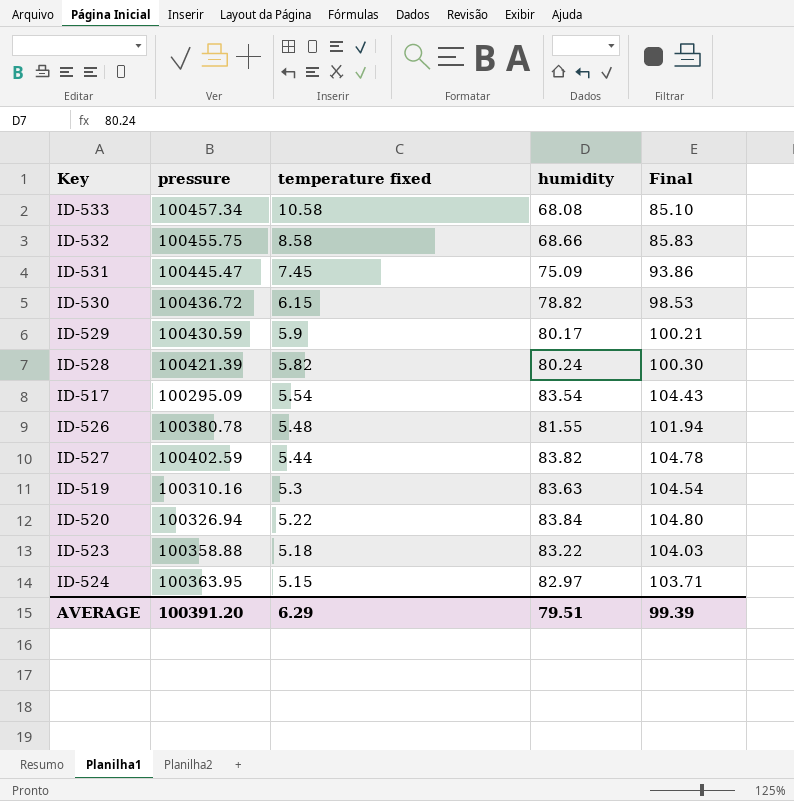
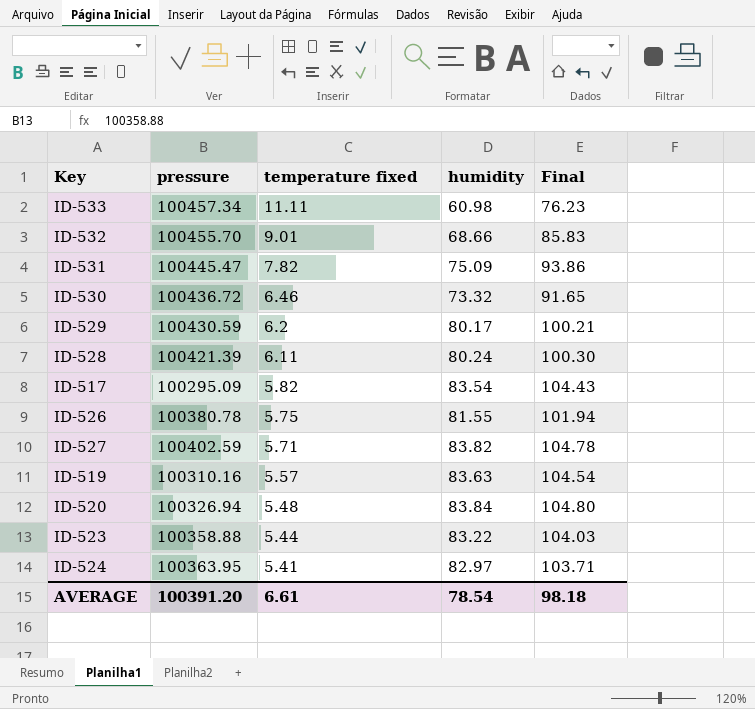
ID-533 | temperature fixed: 10.58 -> 11.11
ID-533 | humidity: 68.08 -> 60.98
ID-533 | Final: 85.10 -> 76.23
ID-532 | pressure: 100455.75 -> 100455.70
ID-532 | temperature fixed: 8.58 -> 9.01
ID-531 | temperature fixed: 7.45 -> 7.82
ID-530 | temperature fixed: 6.15 -> 6.46
ID-530 | humidity: 78.82 -> 73.32
ID-530 | Final: 98.53 -> 91.65
ID-529 | temperature fixed: 5.9 -> 6.2
ID-528 | temperature fixed: 5.82 -> 6.11
ID-517 | temperature fixed: 5.54 -> 5.82
ID-526 | temperature fixed: 5.48 -> 5.75
ID-527 | temperature fixed: 5.44 -> 5.71
ID-519 | temperature fixed: 5.3 -> 5.57
ID-520 | temperature fixed: 5.22 -> 5.48
ID-523 | temperature fixed: 5.18 -> 5.44
ID-524 | temperature fixed: 5.15 -> 5.41
AVERAGE | temperature fixed: 6.29 -> 6.61
AVERAGE | humidity: 79.51 -> 78.54
AVERAGE | Final: 99.39 -> 98.18

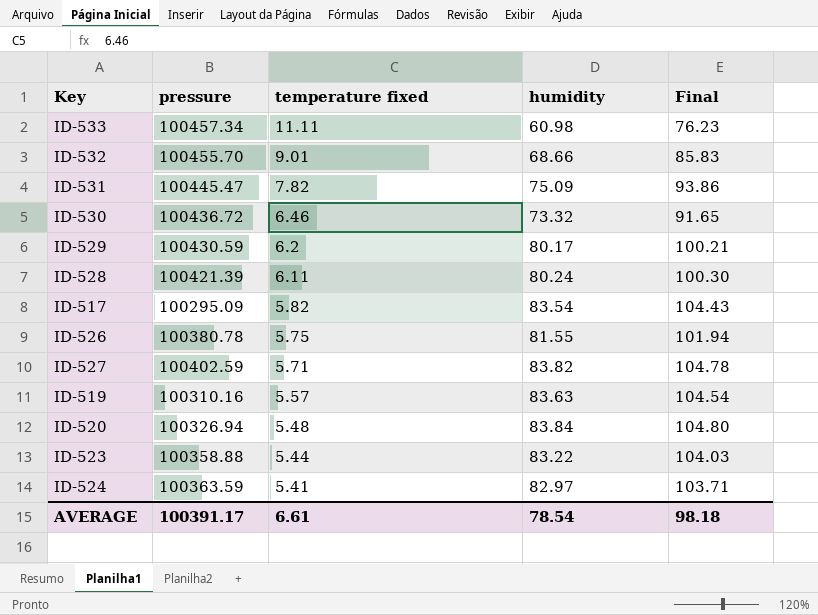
ID-524 | pressure: 100363.95 -> 100363.59
AVERAGE | pressure: 100391.20 -> 100391.17

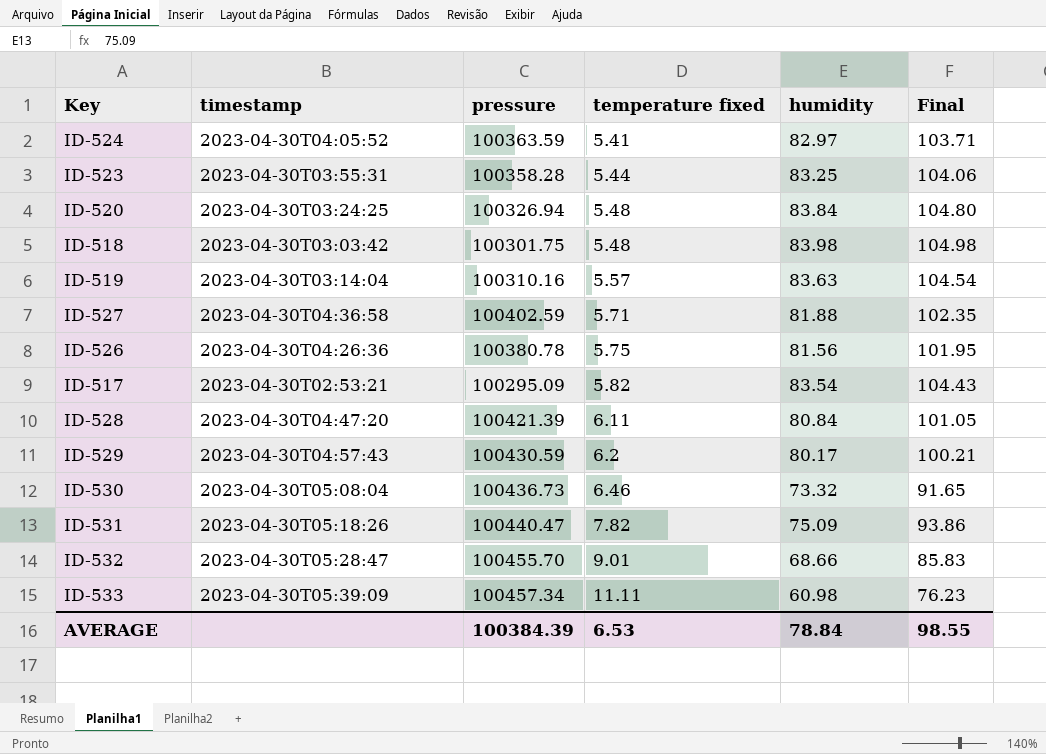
row order: temperature fixed descending -> temperature fixed ascending
column timestamp | position: none -> 2
ID-523 | pressure: 100358.88 -> 100358.28
ID-523 | humidity: 83.22 -> 83.25
ID-523 | Final: 104.03 -> 104.06
row ID-518: none -> 2023-04-30T03:03:42 | 100301.75 | 5.48 | 83.98 | 104.98
ID-527 | humidity: 83.82 -> 81.88
ID-527 | Final: 104.78 -> 102.35
ID-526 | humidity: 81.55 -> 81.56
ID-526 | Final: 101.94 -> 101.95
ID-528 | humidity: 80.24 -> 80.84
ID-528 | Final: 100.30 -> 101.05
ID-530 | pressure: 100436.72 -> 100436.73
ID-531 | pressure: 100445.47 -> 100440.47
AVERAGE | pressure: 100391.17 -> 100384.39
AVERAGE | temperature fixed: 6.61 -> 6.53
AVERAGE | humidity: 78.54 -> 78.84
AVERAGE | Final: 98.18 -> 98.55

